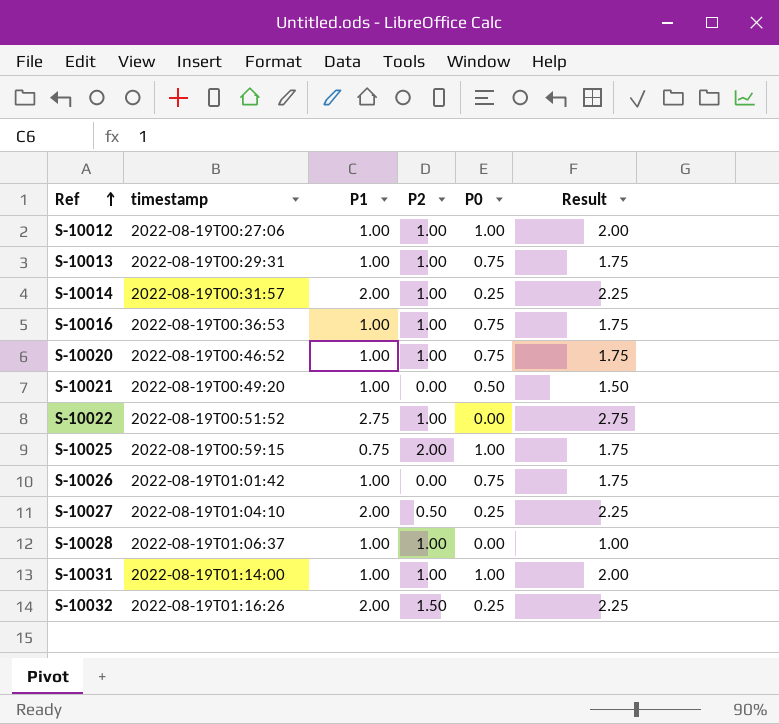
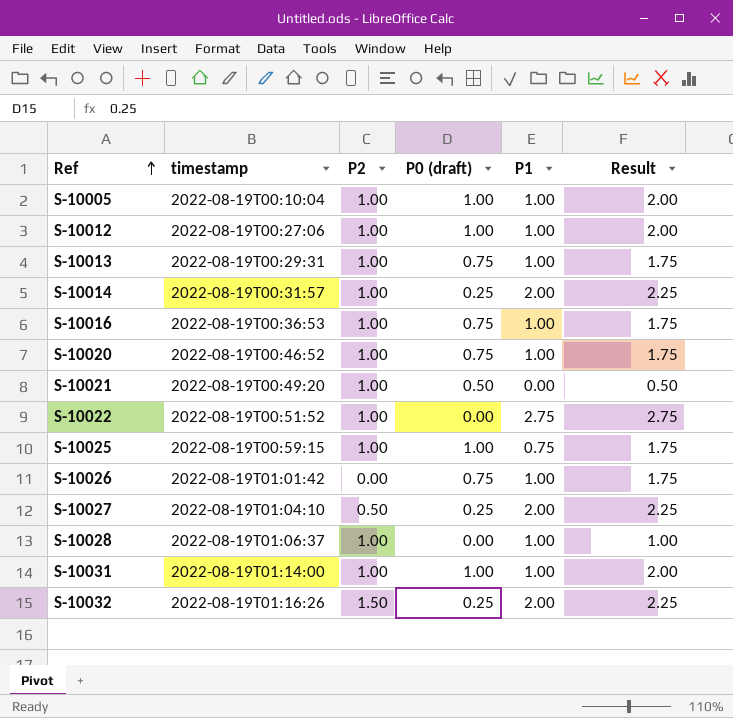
column name: P0 -> P0 (draft)
column P1 | position: 3 -> 5
row S-10005: none -> 2022-08-19T00:10:04 | 1.00 | 1.00 | 1.00 | 2.00
S-10021 | P2: 0.00 -> 1.00
S-10021 | P1: 1.00 -> 0.00
S-10021 | Result: 1.50 -> 0.50
S-10025 | P2: 2.00 -> 1.00

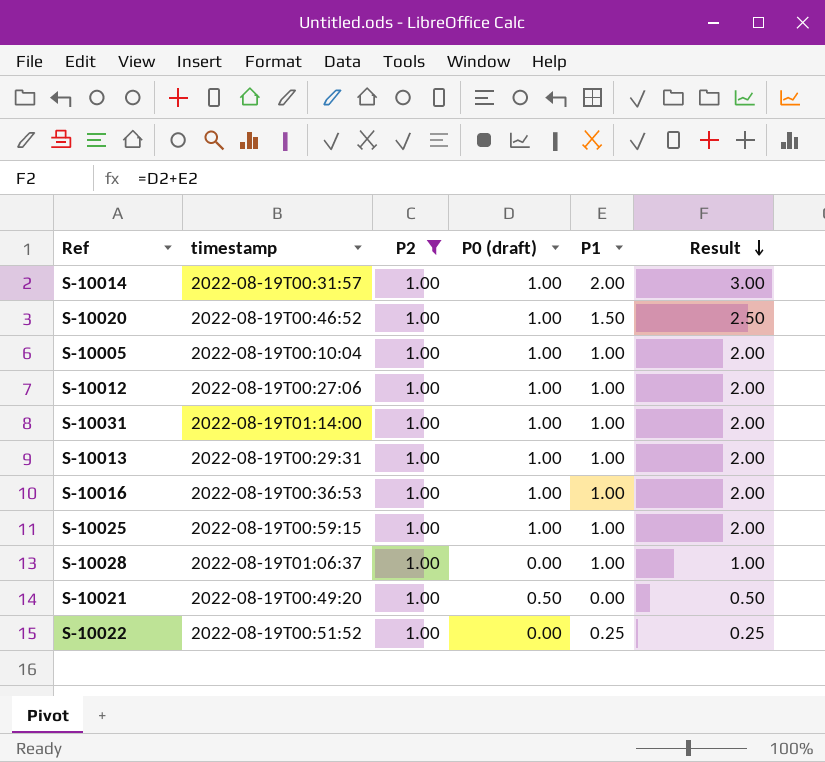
filter: none -> P2 = 1.00
row order: Ref ascending -> Result descending
S-10014 | P0 (draft): 0.25 -> 1.00
S-10014 | Result: 2.25 -> 3.00
S-10020 | P0 (draft): 0.75 -> 1.00
S-10020 | P1: 1.00 -> 1.50
S-10020 | Result: 1.75 -> 2.50
S-10013 | P0 (draft): 0.75 -> 1.00
S-10013 | Result: 1.75 -> 2.00
S-10016 | P0 (draft): 0.75 -> 1.00
S-10016 | Result: 1.75 -> 2.00
S-10025 | P1: 0.75 -> 1.00
S-10025 | Result: 1.75 -> 2.00
S-10022 | P1: 2.75 -> 0.25
S-10022 | Result: 2.75 -> 0.25

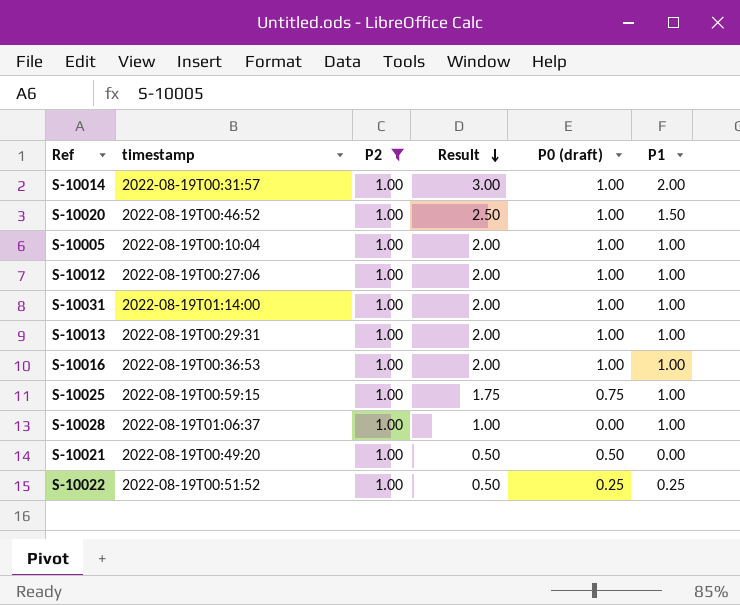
column Result | position: 6 -> 4
S-10025 | Result: 2.00 -> 1.75
S-10025 | P0 (draft): 1.00 -> 0.75
S-10022 | Result: 0.25 -> 0.50
S-10022 | P0 (draft): 0.00 -> 0.25

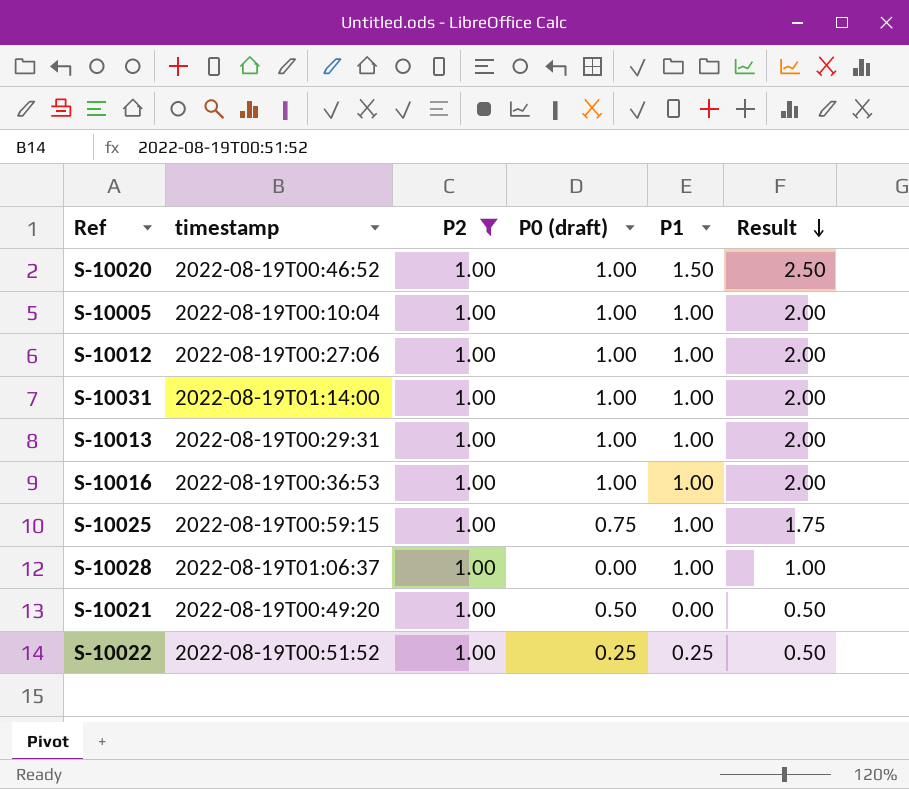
column Result | position: 4 -> 6
row S-10014: 2022-08-19T00:31:57 | 1.00 | 3.00 | 1.00 | 2.00 -> none

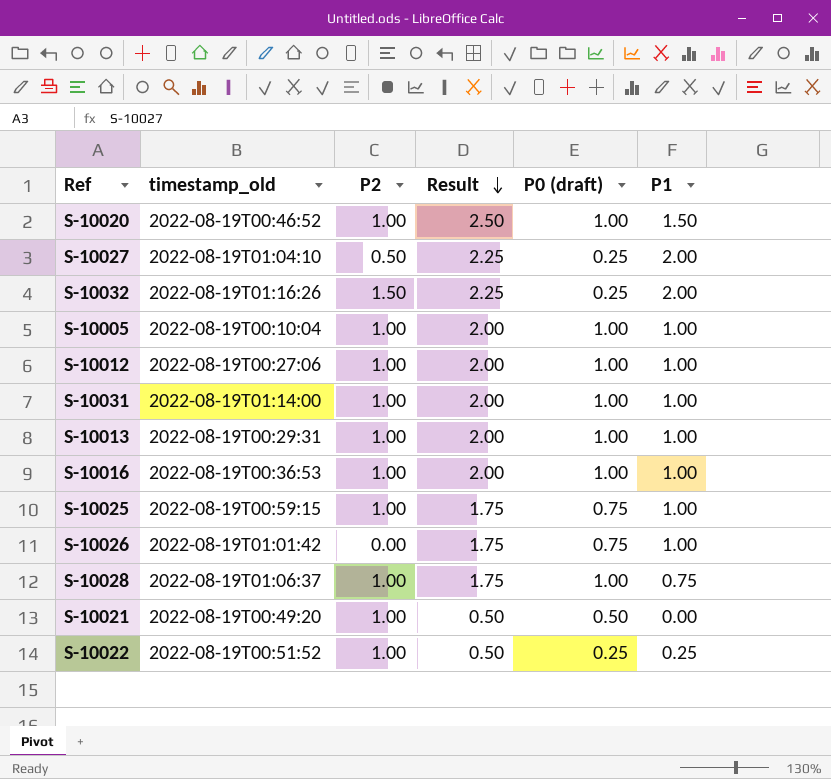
filter: P2 = 1.00 -> none
column name: timestamp -> timestamp_old
column Result | position: 6 -> 4
S-10028 | Result: 1.00 -> 1.75
S-10028 | P0 (draft): 0.00 -> 1.00
S-10028 | P1: 1.00 -> 0.75

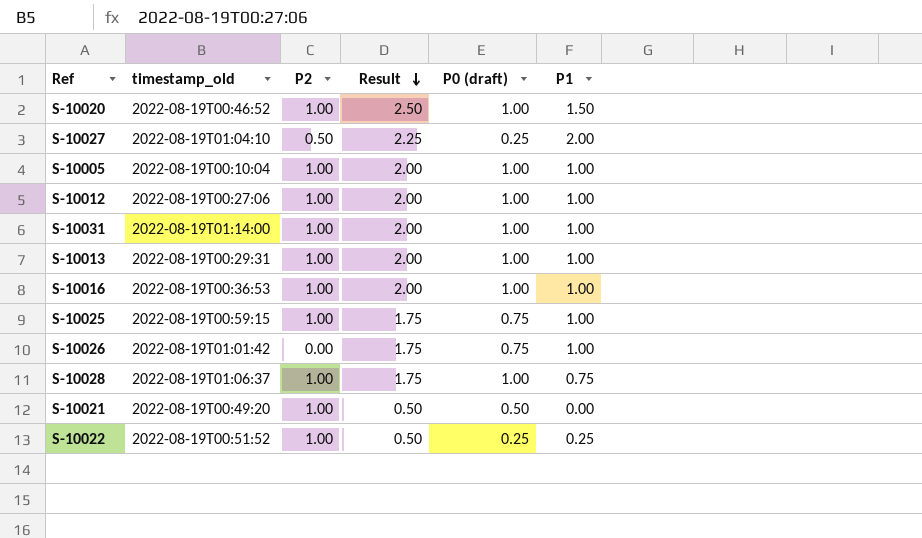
row S-10032: 2022-08-19T01:16:26 | 1.50 | 2.25 | 0.25 | 2.00 -> none

